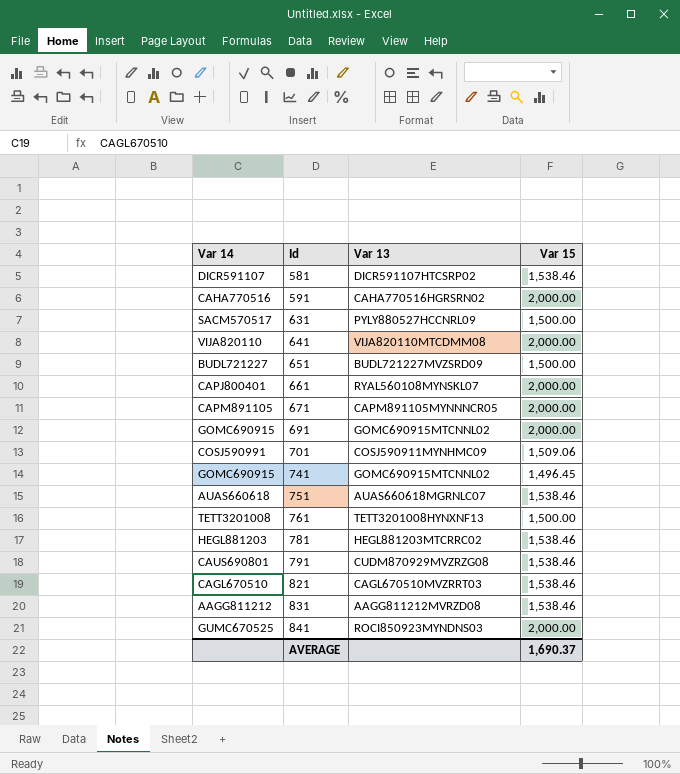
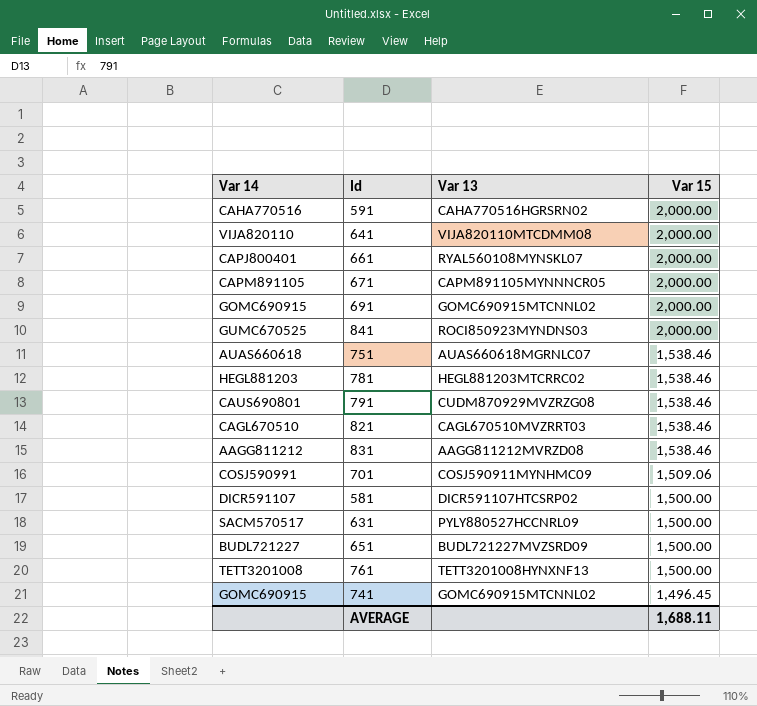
row order: Id ascending -> Var 15 descending
581 | Var 15: 1,538.46 -> 1,500.00
AVERAGE | Var 15: 1,690.37 -> 1,688.11

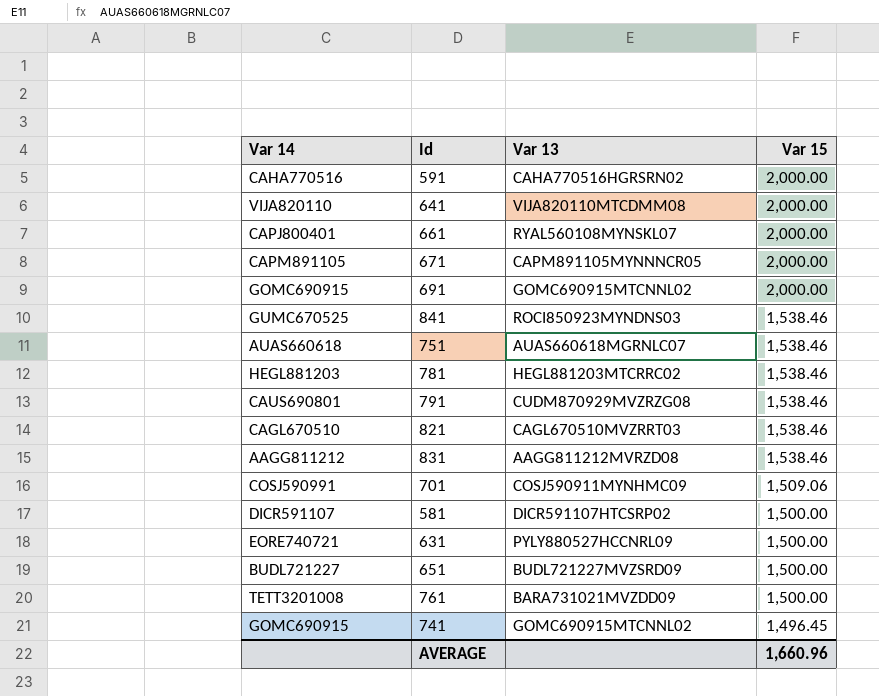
841 | Var 15: 2,000.00 -> 1,538.46
631 | Var 14: SACM570517 -> EORE740721
761 | Var 13: TETT3201008HYNXNF13 -> BARA731021MVZDD09
AVERAGE | Var 15: 1,688.11 -> 1,660.96

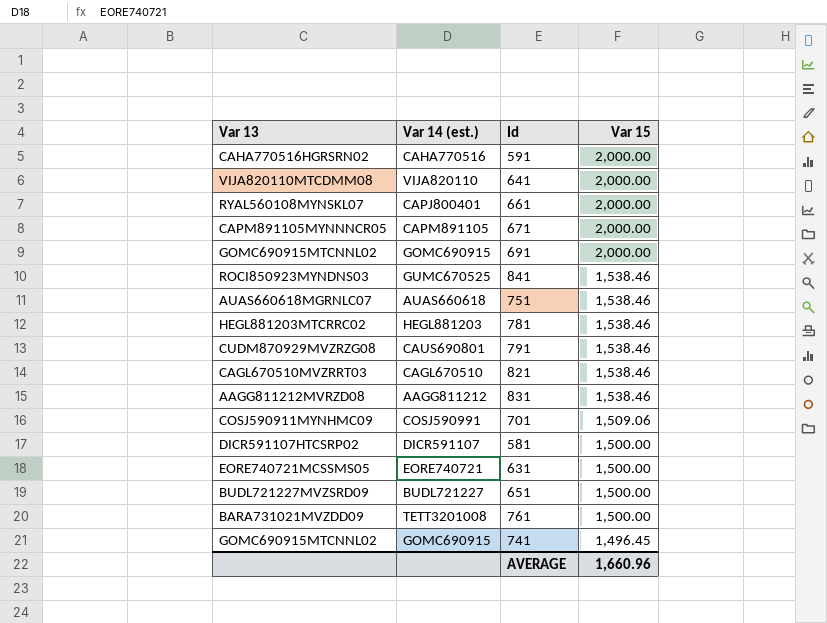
column Var 13 | position: 3 -> 1
column name: Var 14 -> Var 14 (est.)
631 | Var 13: PYLY880527HCCNRL09 -> EORE740721MCSSMS05

